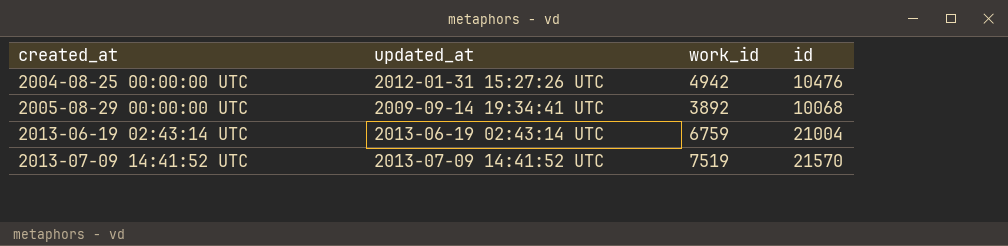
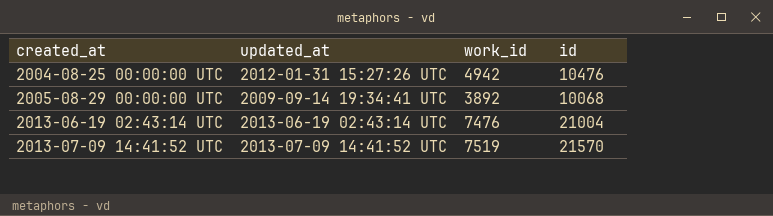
2013-06-19 02:43:14 UTC | work_id: 6759 -> 7476

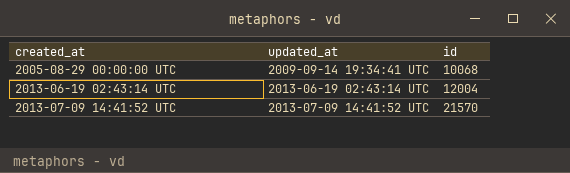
column work_id | position: 3 -> none
row 2004-08-25 00:00:00 UTC: 2012-01-31 15:27:26 UTC | 4942 | 10476 -> none
2013-06-19 02:43:14 UTC | id: 21004 -> 12004

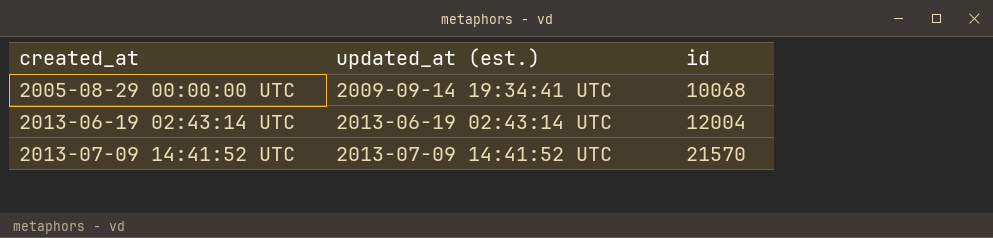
column name: updated_at -> updated_at (est.)

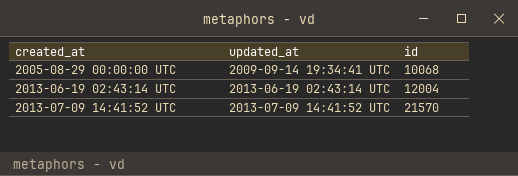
column name: updated_at (est.) -> updated_at

